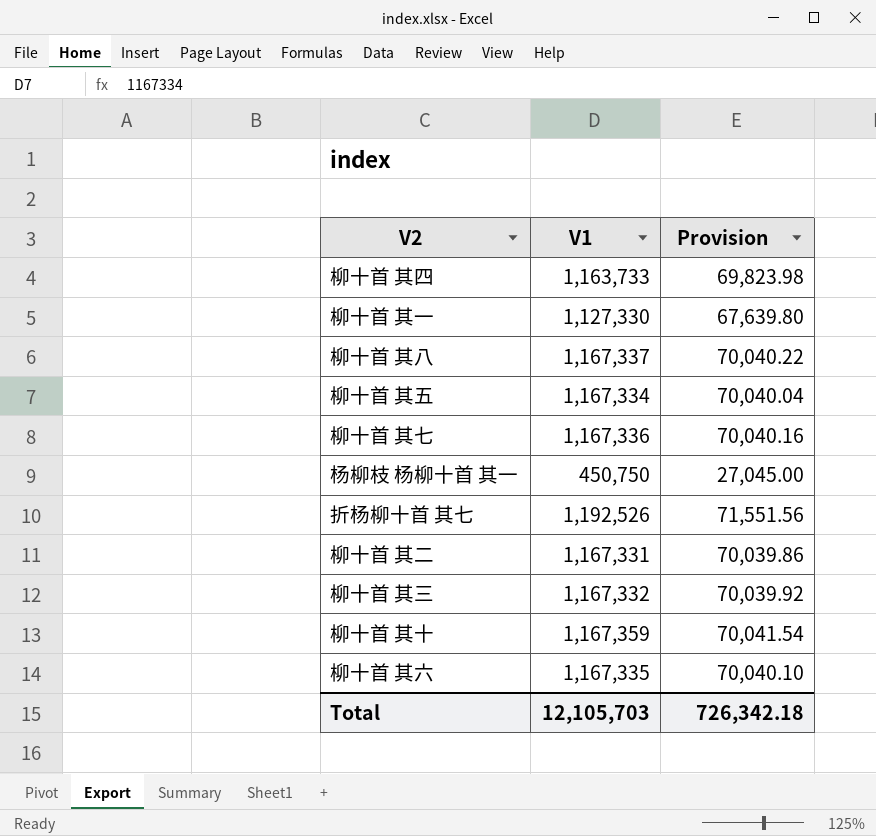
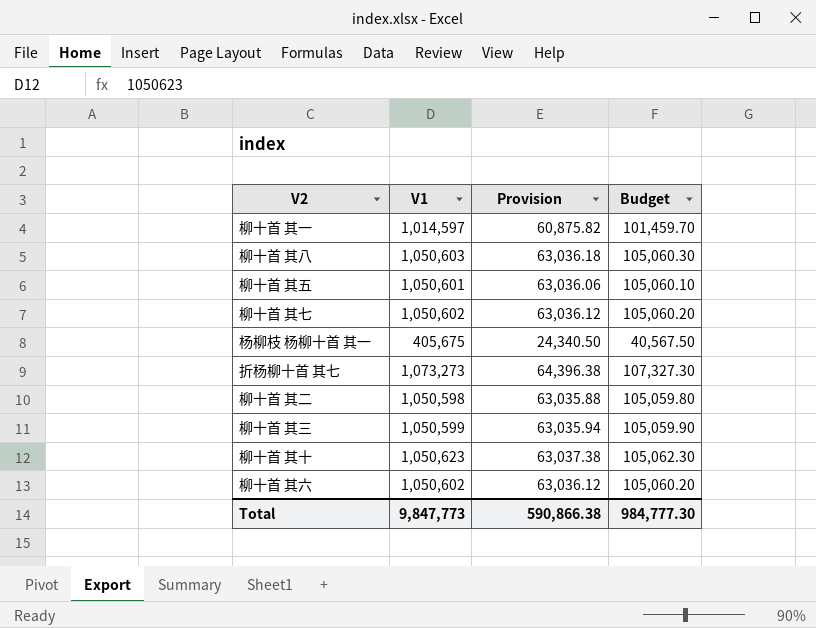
column Budget | formula: none -> [V1] * 0.1
row 柳十首 其四: 1,163,733 | 69,823.98 -> none
柳十首 其一 | V1: 1,127,330 -> 1,014,597
柳十首 其一 | Provision: 67,639.80 -> 60,875.82
柳十首 其八 | V1: 1,167,337 -> 1,050,603
柳十首 其八 | Provision: 70,040.22 -> 63,036.18
柳十首 其五 | V1: 1,167,334 -> 1,050,601
柳十首 其五 | Provision: 70,040.04 -> 63,036.06
柳十首 其七 | V1: 1,167,336 -> 1,050,602
柳十首 其七 | Provision: 70,040.16 -> 63,036.12
杨柳枝 杨柳十首 其一 | V1: 450,750 -> 405,675
杨柳枝 杨柳十首 其一 | Provision: 27,045.00 -> 24,340.50
折杨柳十首 其七 | V1: 1,192,526 -> 1,073,273
折杨柳十首 其七 | Provision: 71,551.56 -> 64,396.38
柳十首 其二 | V1: 1,167,331 -> 1,050,598
柳十首 其二 | Provision: 70,039.86 -> 63,035.88
柳十首 其三 | V1: 1,167,332 -> 1,050,599
柳十首 其三 | Provision: 70,039.92 -> 63,035.94
柳十首 其十 | V1: 1,167,359 -> 1,050,623
柳十首 其十 | Provision: 70,041.54 -> 63,037.38
柳十首 其六 | V1: 1,167,335 -> 1,050,602
柳十首 其六 | Provision: 70,040.10 -> 63,036.12
Total | V1: 12,105,703 -> 9,847,773
Total | Provision: 726,342.18 -> 590,866.38

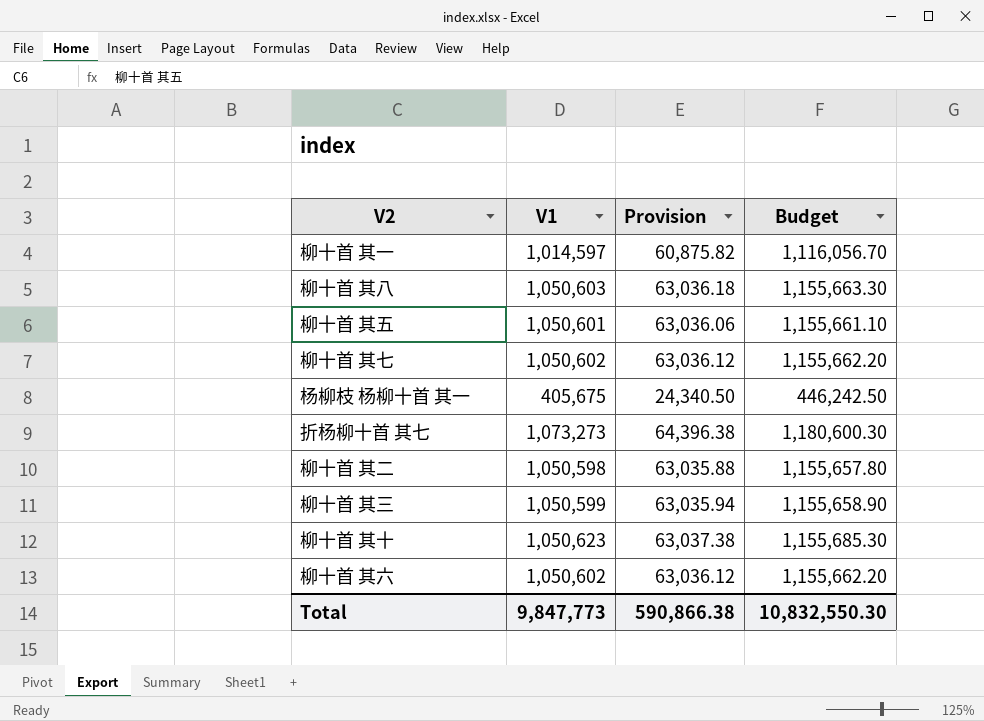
column Budget | formula: [V1] * 0.1 -> [V1] * 1.1
Total | Budget: 984,777.30 -> 10,832,550.30

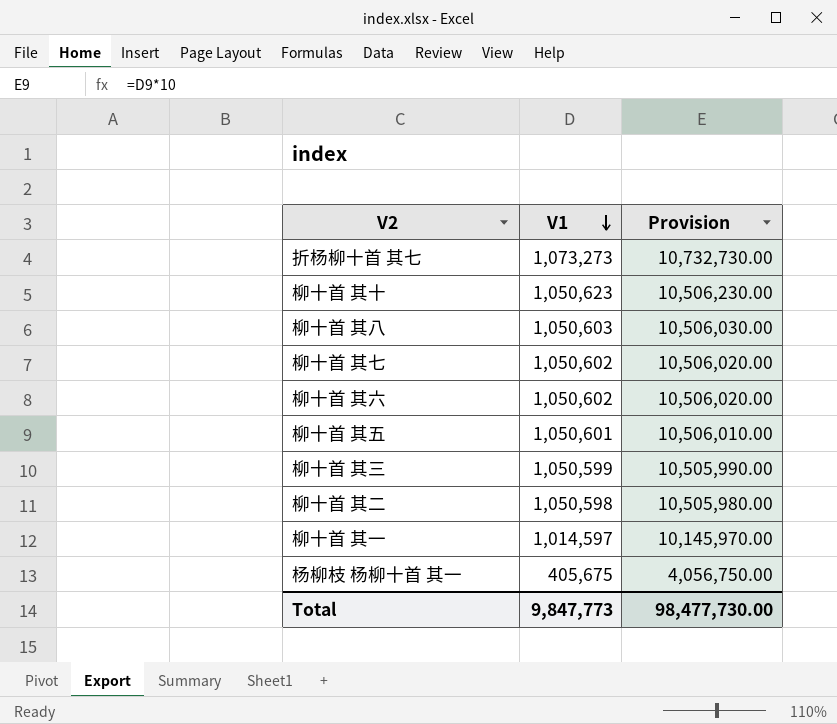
row order: none -> V1 descending
column Budget | formula: [V1] * 1.1 -> none
column Provision | formula: [V1] * 0.06 -> [V1] * 10
Total | Provision: 590,866.38 -> 98,477,730.00

